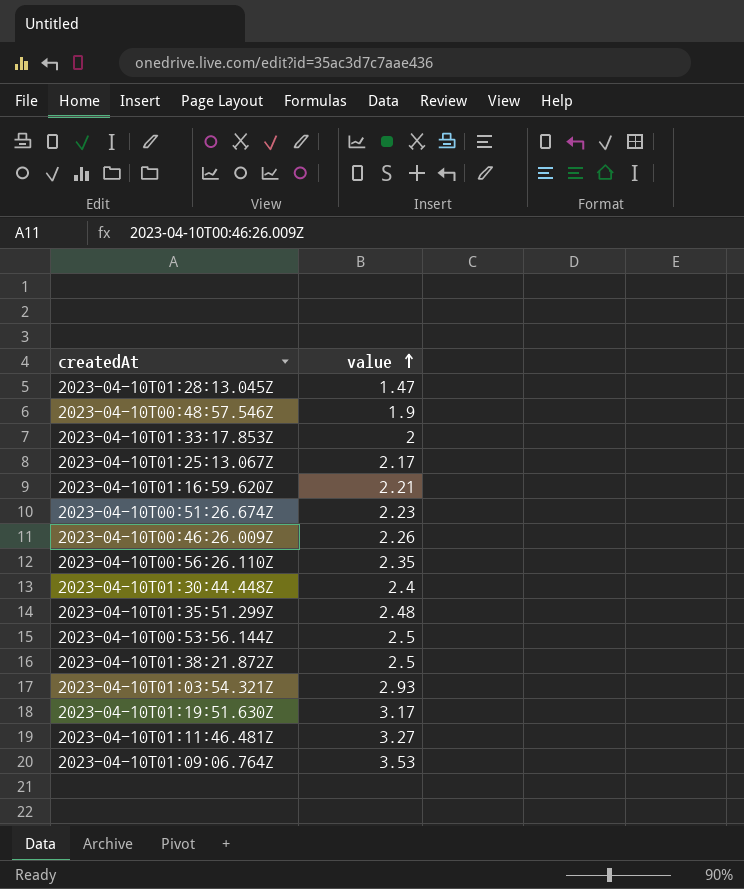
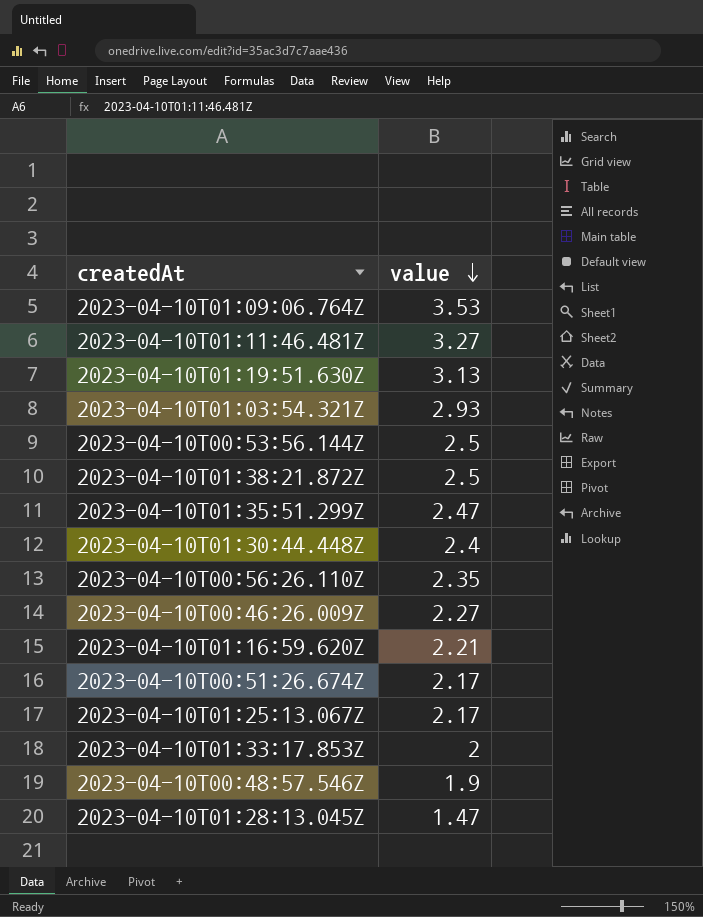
row order: value ascending -> value descending
2023-04-10T01:19:51.630Z | value: 3.17 -> 3.13
2023-04-10T01:35:51.299Z | value: 2.48 -> 2.47
2023-04-10T00:46:26.009Z | value: 2.26 -> 2.27
2023-04-10T00:51:26.674Z | value: 2.23 -> 2.17

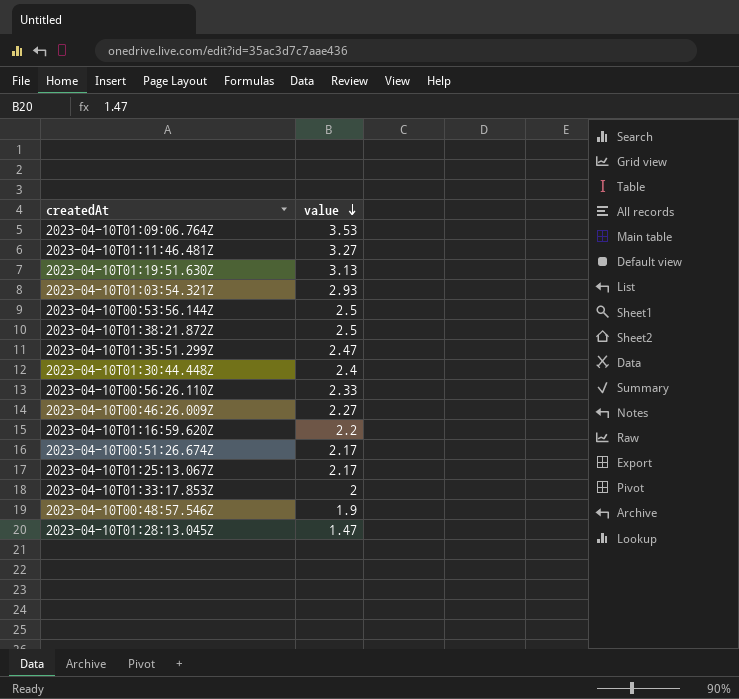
2023-04-10T00:56:26.110Z | value: 2.35 -> 2.33
2023-04-10T01:16:59.620Z | value: 2.21 -> 2.2

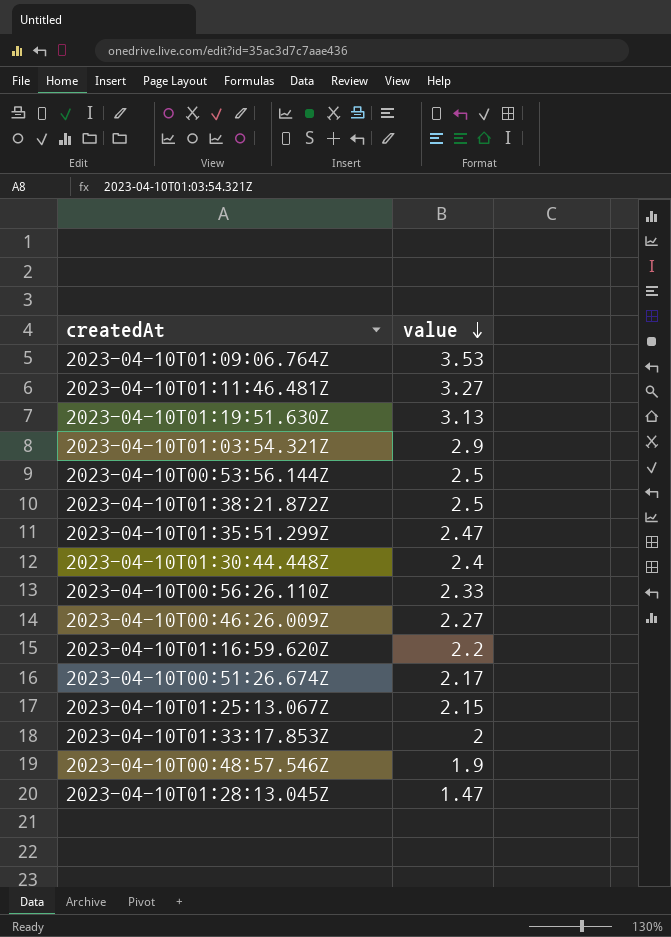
2023-04-10T01:03:54.321Z | value: 2.93 -> 2.9
2023-04-10T01:25:13.067Z | value: 2.17 -> 2.15

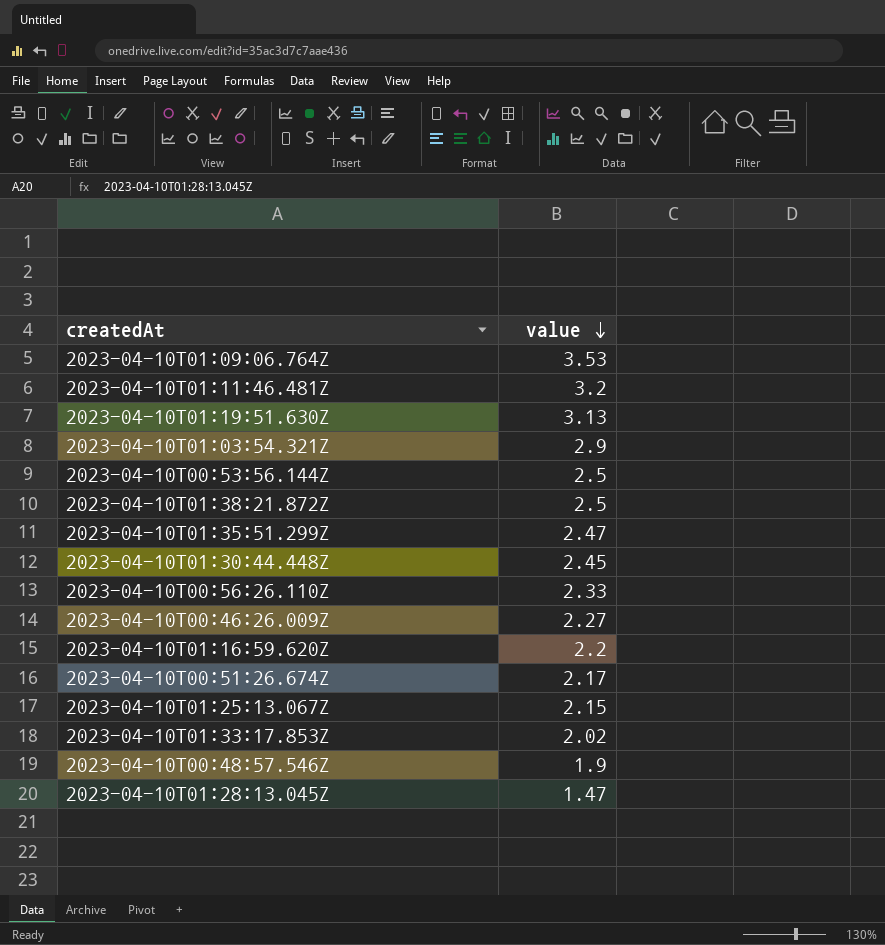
2023-04-10T01:11:46.481Z | value: 3.27 -> 3.2
2023-04-10T01:30:44.448Z | value: 2.4 -> 2.45
2023-04-10T01:33:17.853Z | value: 2 -> 2.02

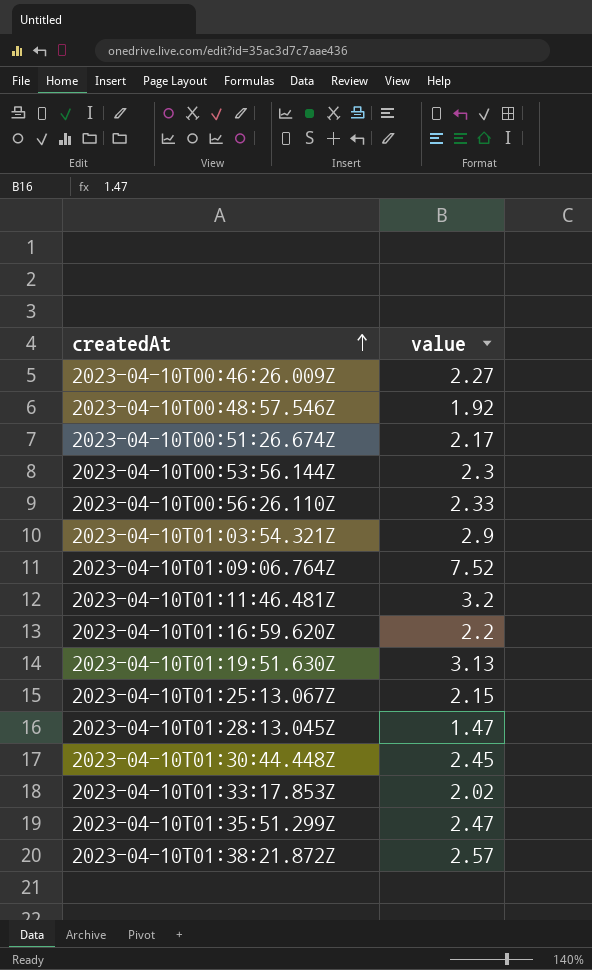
row order: value descending -> createdAt ascending
2023-04-10T00:48:57.546Z | value: 1.9 -> 1.92
2023-04-10T00:53:56.144Z | value: 2.5 -> 2.3
2023-04-10T01:09:06.764Z | value: 3.53 -> 7.52
2023-04-10T01:38:21.872Z | value: 2.5 -> 2.57

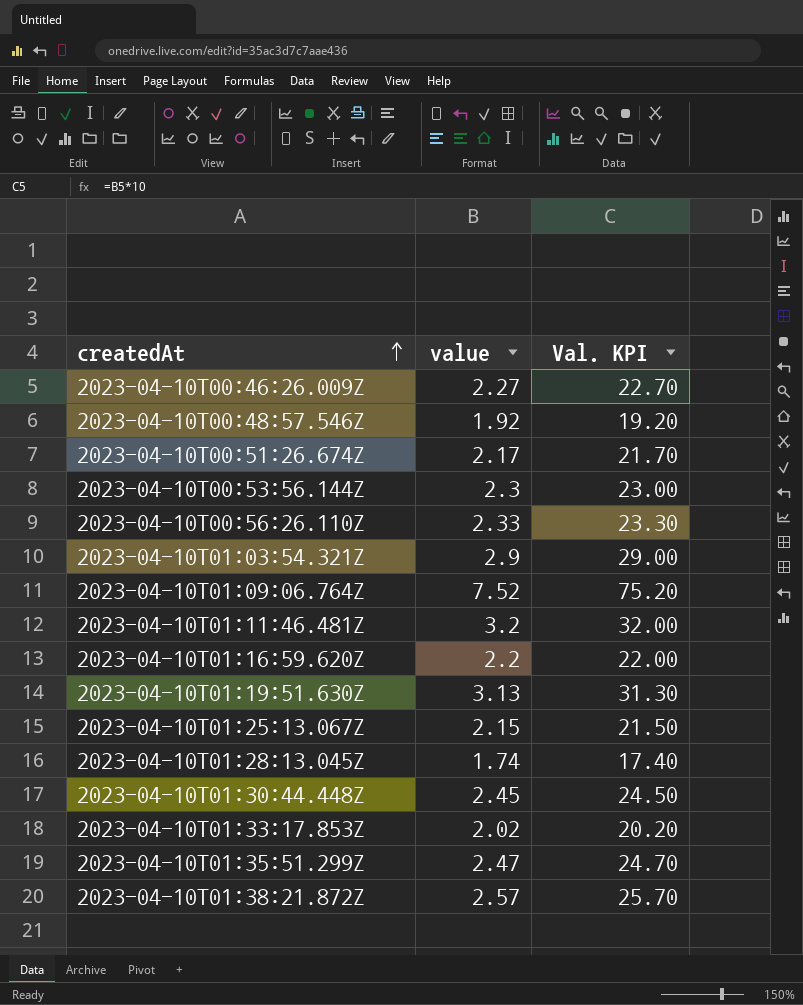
column Val. KPI | formula: none -> [value] * 10
2023-04-10T01:28:13.045Z | value: 1.47 -> 1.74

